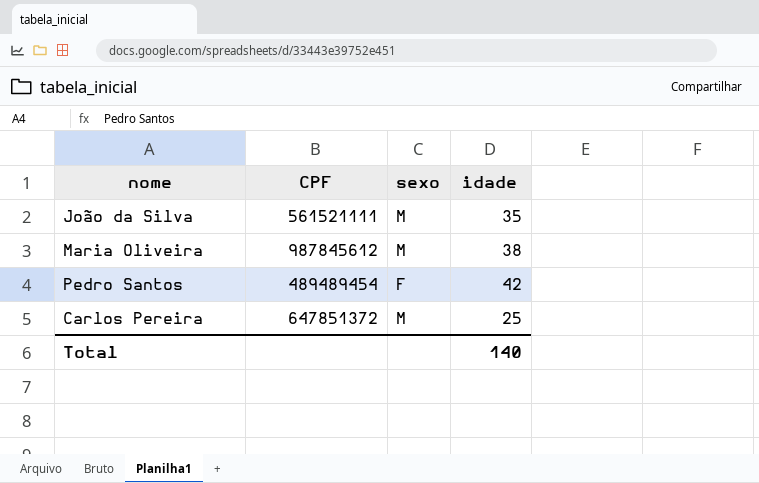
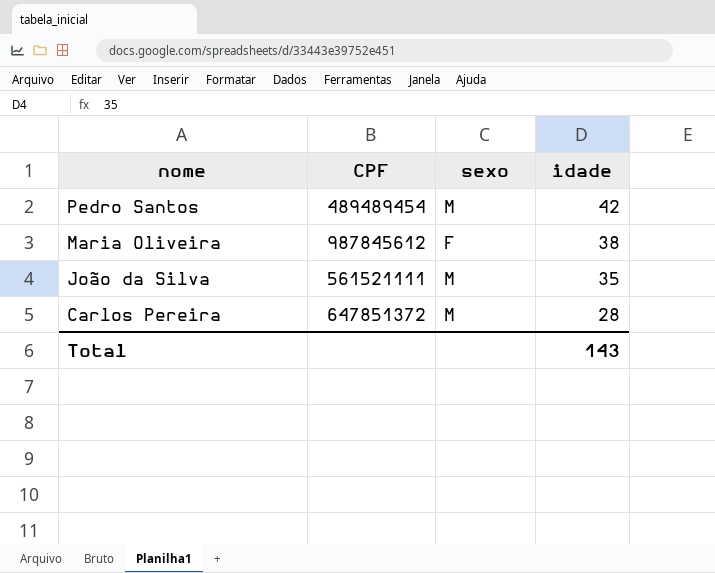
row order: none -> nome descending
Pedro Santos | sexo: F -> M
Maria Oliveira | sexo: M -> F
Carlos Pereira | idade: 25 -> 28
Total | idade: 140 -> 143

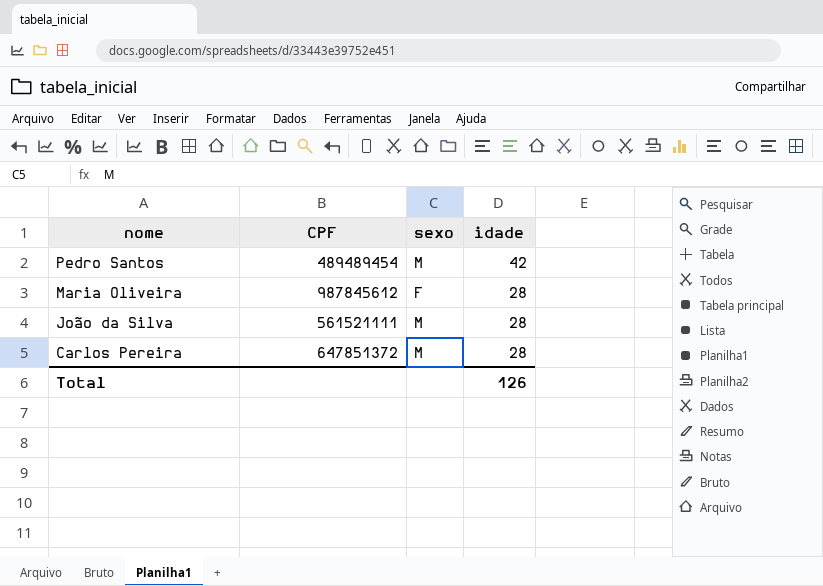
Maria Oliveira | idade: 38 -> 28
João da Silva | idade: 35 -> 28
Total | idade: 143 -> 126

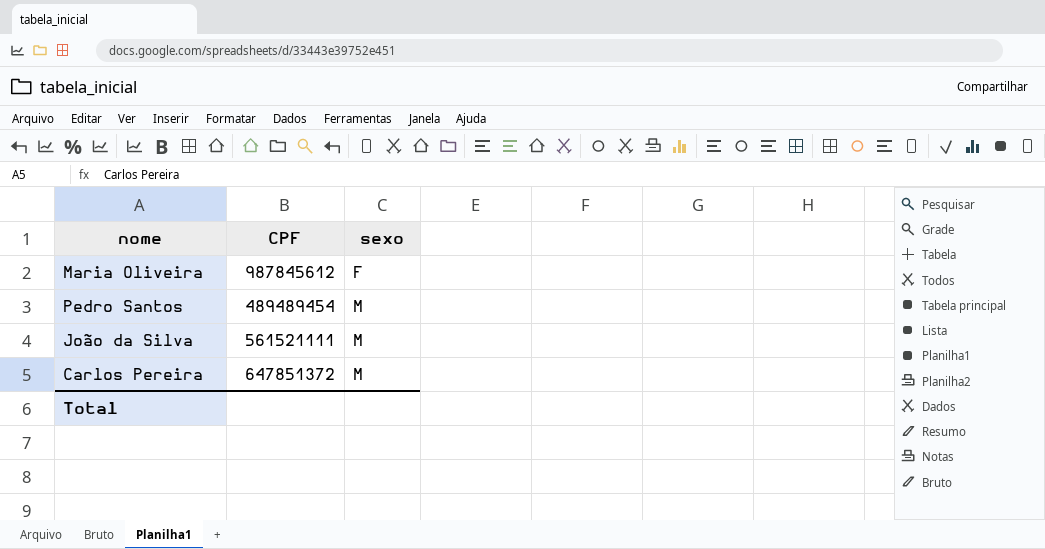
row order: nome descending -> sexo ascending
column idade | position: 4 -> none

